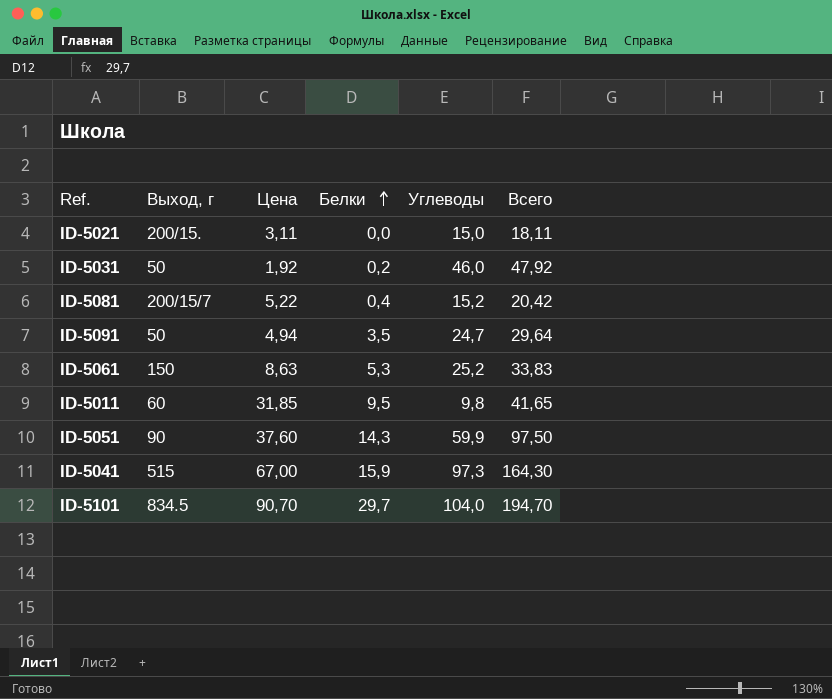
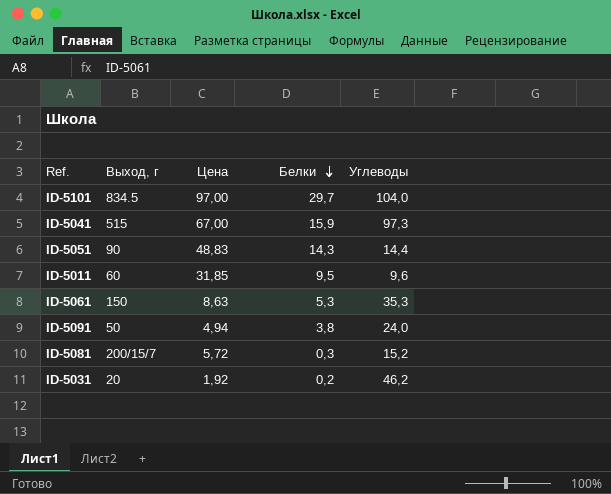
row order: Белки ascending -> Белки descending
column Всего | formula: [Цена] + [Углеводы] -> none
row ID-5021: 200/15. | 3,11 | 0,0 | 15,0 | 18,11 -> none
ID-5101 | Цена: 90,70 -> 97,00
ID-5051 | Цена: 37,60 -> 48,83
ID-5051 | Углеводы: 59,9 -> 14,4
ID-5011 | Углеводы: 9,8 -> 9,6
ID-5061 | Углеводы: 25,2 -> 35,3
ID-5091 | Белки: 3,5 -> 3,8
ID-5091 | Углеводы: 24,7 -> 24,0
ID-5081 | Цена: 5,22 -> 5,72
ID-5081 | Белки: 0,4 -> 0,3
ID-5031 | Выход, г: 50 -> 20
ID-5031 | Углеводы: 46,0 -> 46,2

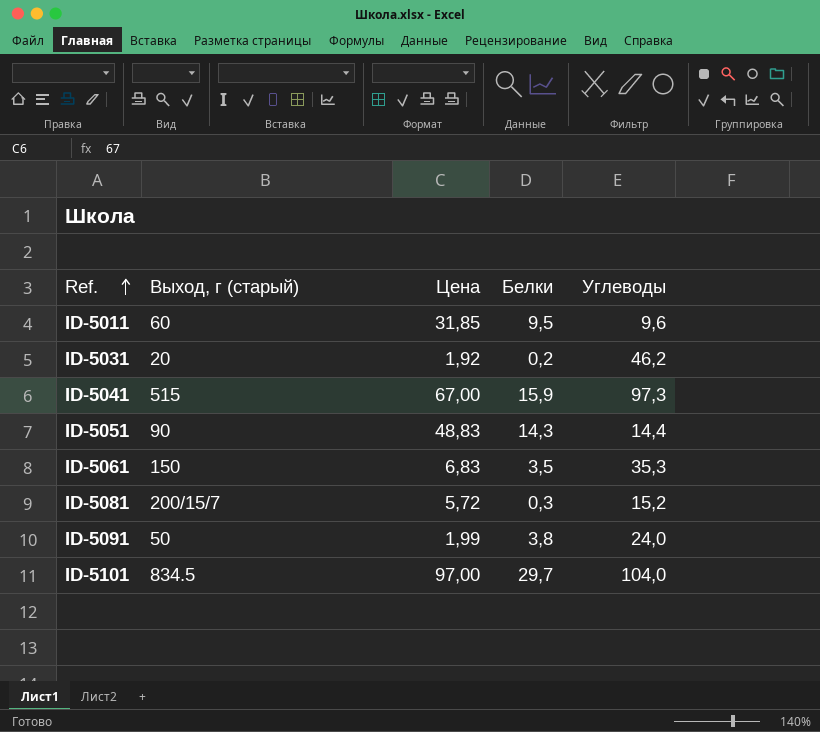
row order: Белки descending -> Ref. ascending
column name: Выход, г -> Выход, г (старый)
ID-5061 | Цена: 8,63 -> 6,83
ID-5061 | Белки: 5,3 -> 3,5
ID-5091 | Цена: 4,94 -> 1,99

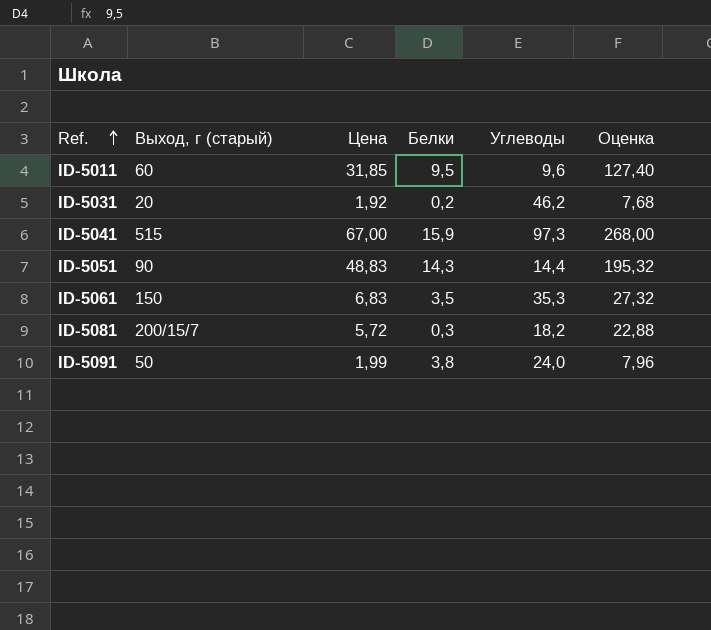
column Оценка | formula: none -> [Цена] * 4
row ID-5101: 834.5 | 97,00 | 29,7 | 104,0 -> none
ID-5081 | Углеводы: 15,2 -> 18,2

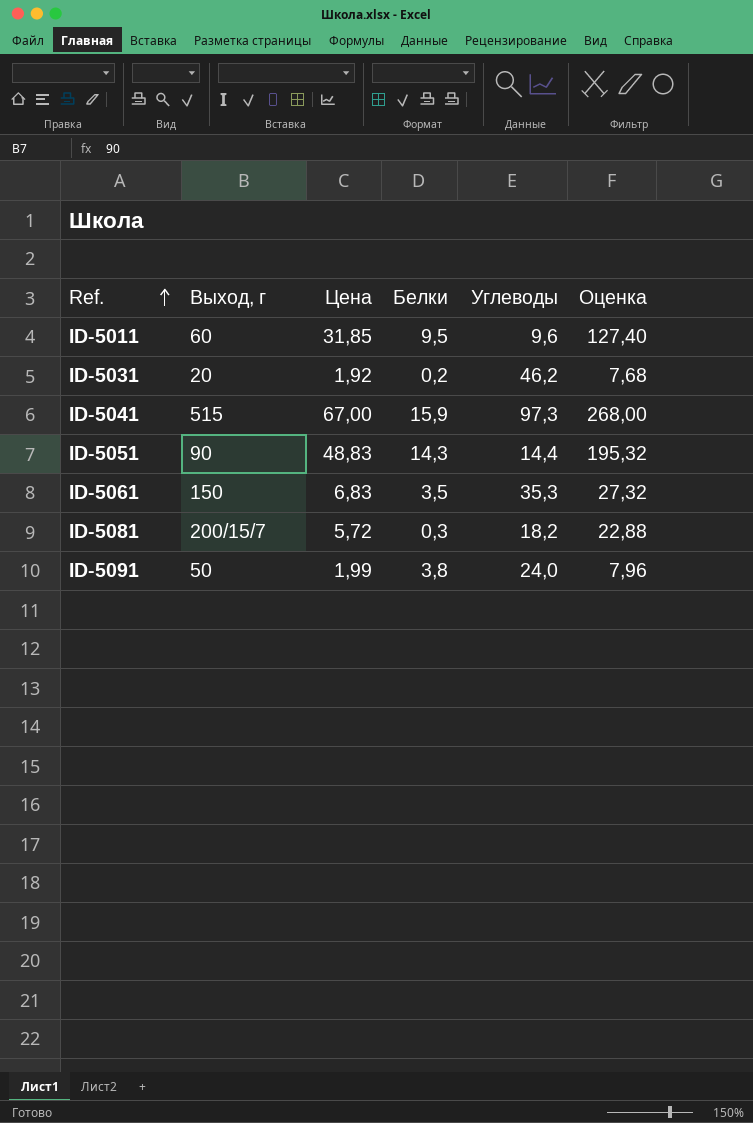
column name: Выход, г (старый) -> Выход, г

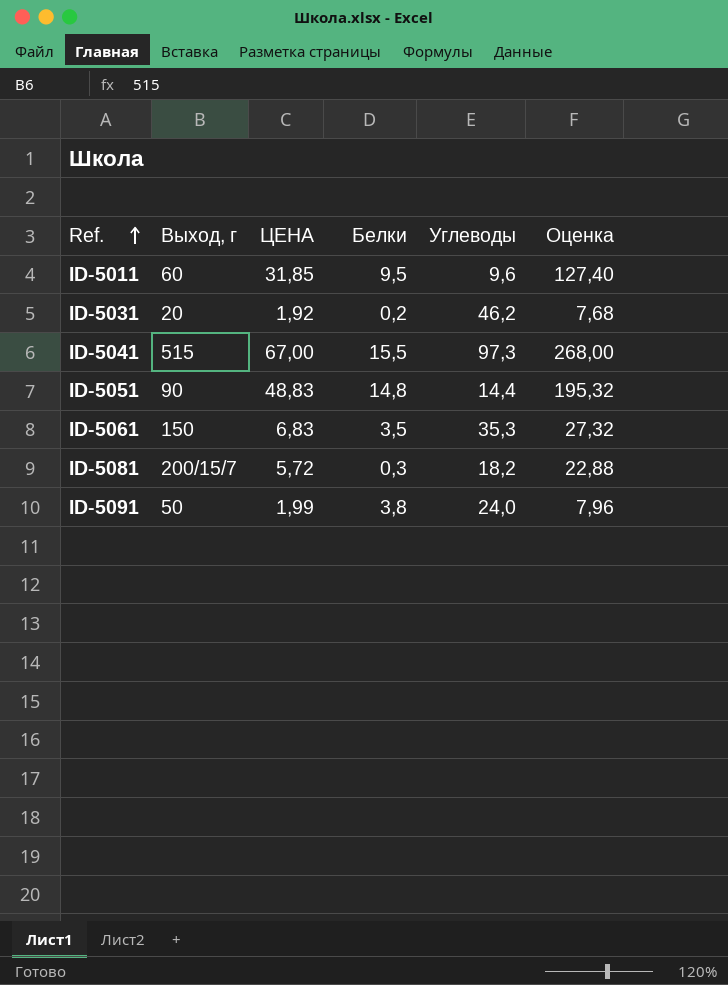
column name: Цена -> ЦЕНА
ID-5041 | Белки: 15,9 -> 15,5
ID-5051 | Белки: 14,3 -> 14,8

